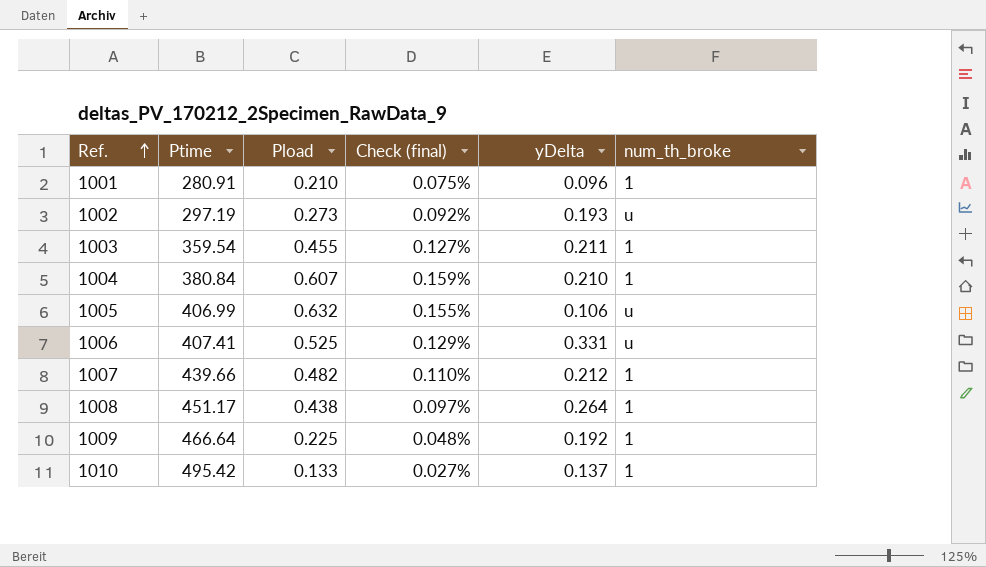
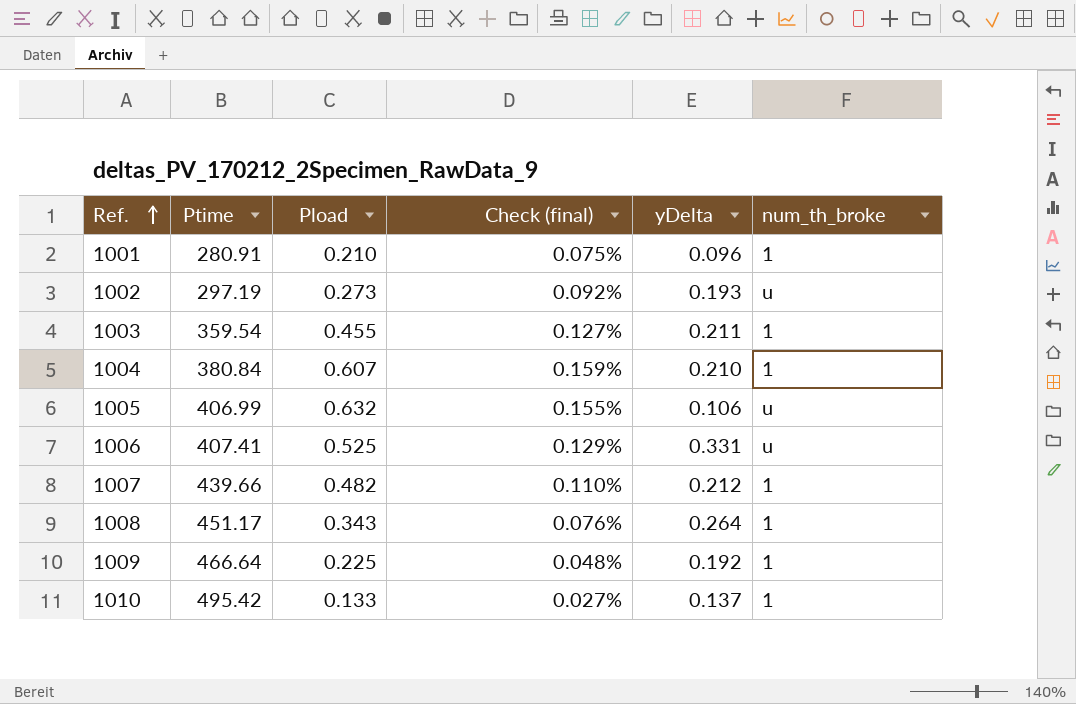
1008 | Pload: 0.438 -> 0.343
1008 | Check (final): 0.097% -> 0.076%

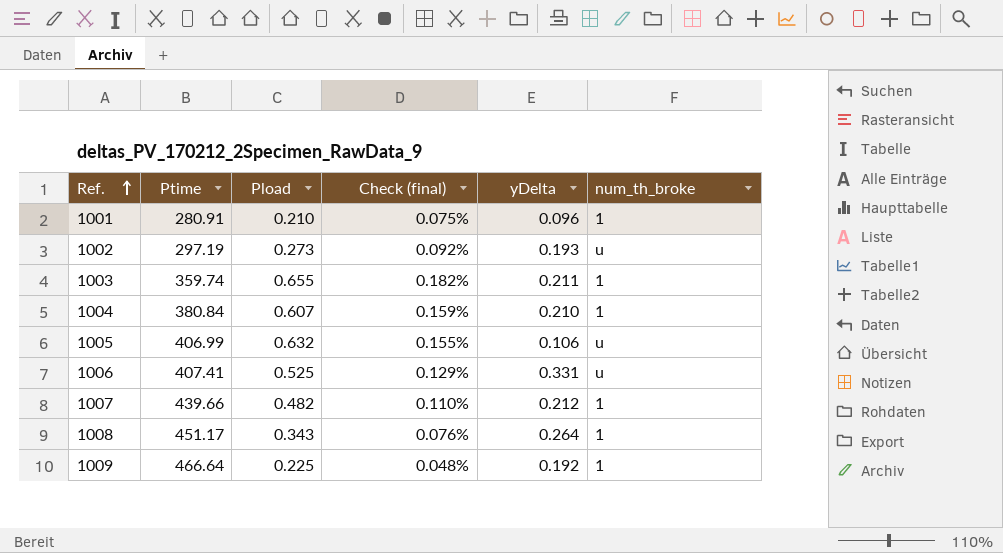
row 1010: 495.42 | 0.133 | 0.027% | 0.137 | 1 -> none
1003 | Ptime: 359.54 -> 359.74
1003 | Pload: 0.455 -> 0.655
1003 | Check (final): 0.127% -> 0.182%

